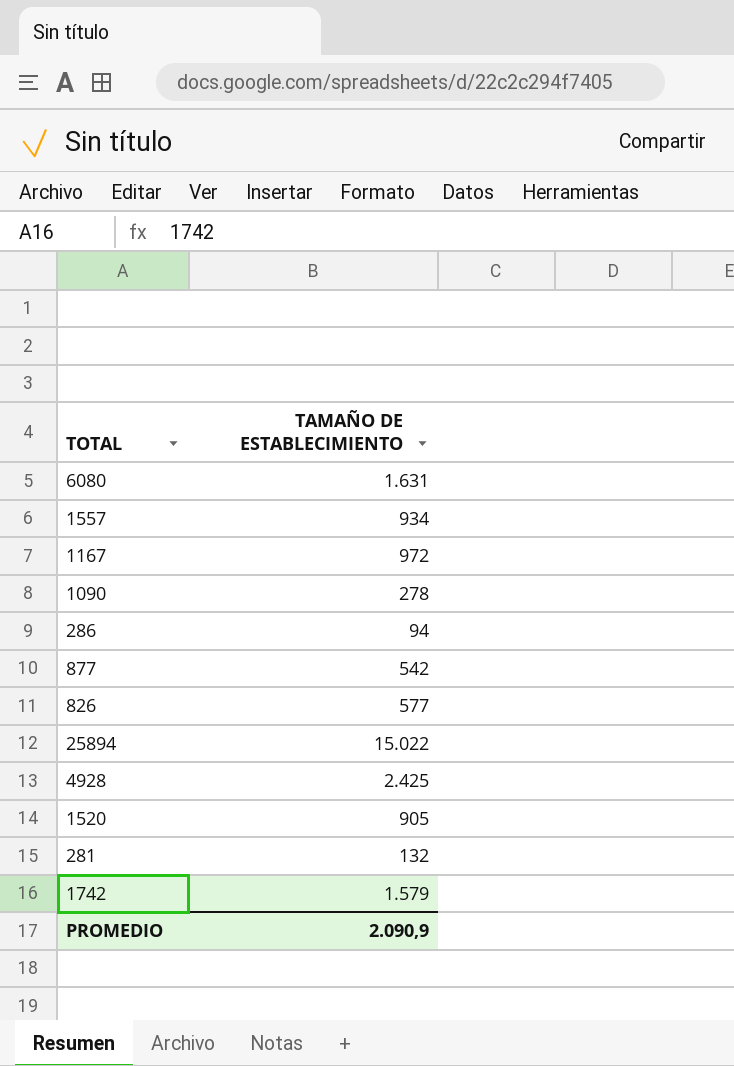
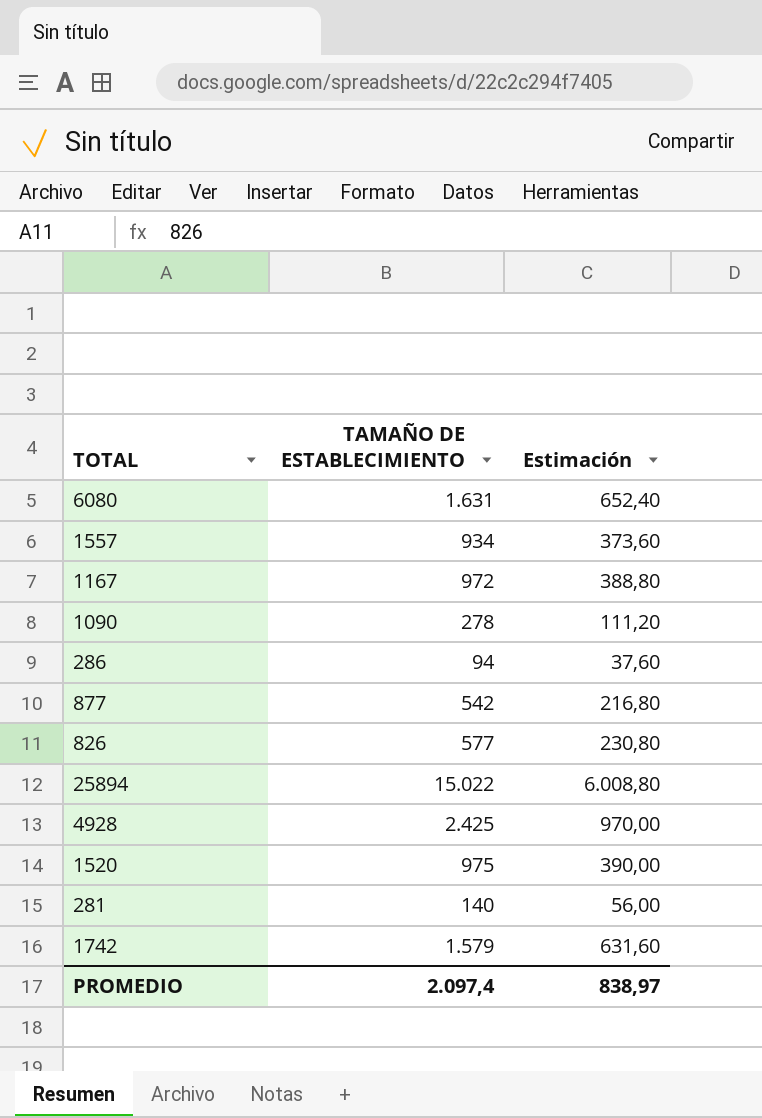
column Estimación | formula: none -> [TAMAÑO DE ESTABLECIMIENTO] * 0,4
1520 | TAMAÑO DE ESTABLECIMIENTO: 905 -> 975
281 | TAMAÑO DE ESTABLECIMIENTO: 132 -> 140
PROMEDIO | TAMAÑO DE ESTABLECIMIENTO: 2.090,9 -> 2.097,4

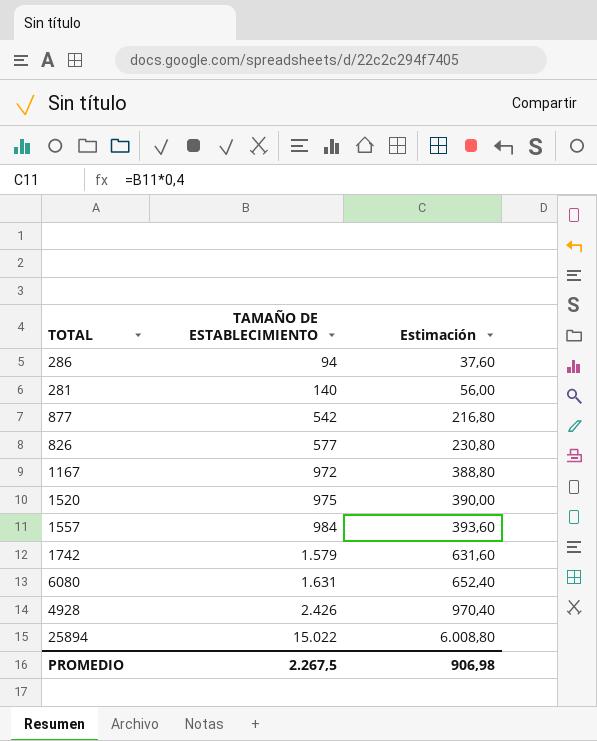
row order: none -> TAMAÑO DE ESTABLECIMIENTO ascending
row 1090: 278 | 111,20 -> none
1557 | TAMAÑO DE ESTABLECIMIENTO: 934 -> 984
1557 | Estimación: 373,60 -> 393,60
4928 | TAMAÑO DE ESTABLECIMIENTO: 2.425 -> 2.426
4928 | Estimación: 970,00 -> 970,40
PROMEDIO | TAMAÑO DE ESTABLECIMIENTO: 2.097,4 -> 2.267,5
PROMEDIO | Estimación: 838,97 -> 906,98

